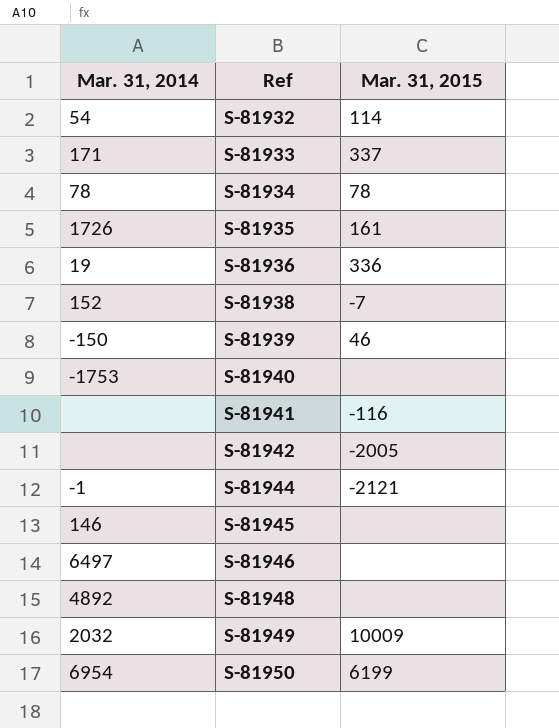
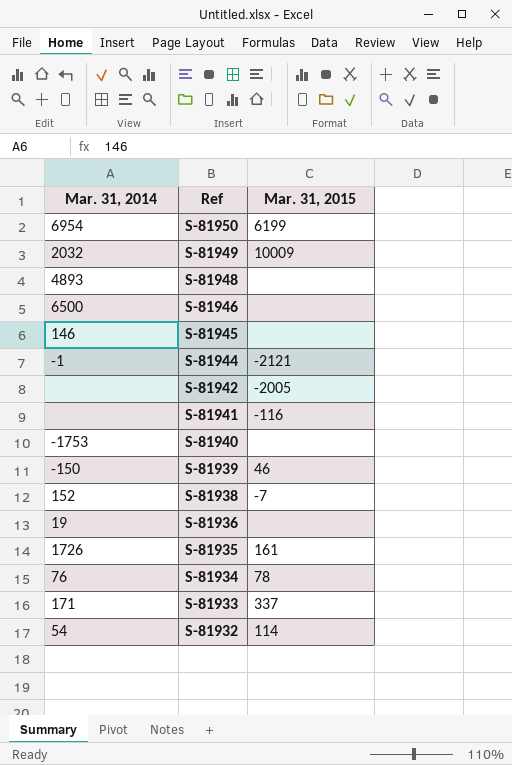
row order: Ref ascending -> Ref descending
S-81948 | Mar. 31, 2014: 4892 -> 4893
S-81946 | Mar. 31, 2014: 6497 -> 6500
S-81936 | Mar. 31, 2015: 336 -> none
S-81934 | Mar. 31, 2014: 78 -> 76

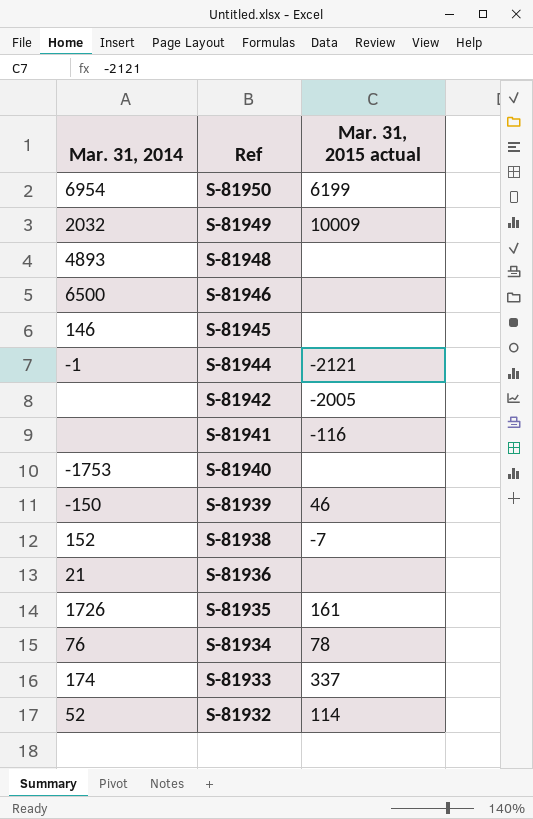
column name: Mar. 31, 2015 -> Mar. 31, 2015 actual
S-81936 | Mar. 31, 2014: 19 -> 21
S-81933 | Mar. 31, 2014: 171 -> 174
S-81932 | Mar. 31, 2014: 54 -> 52

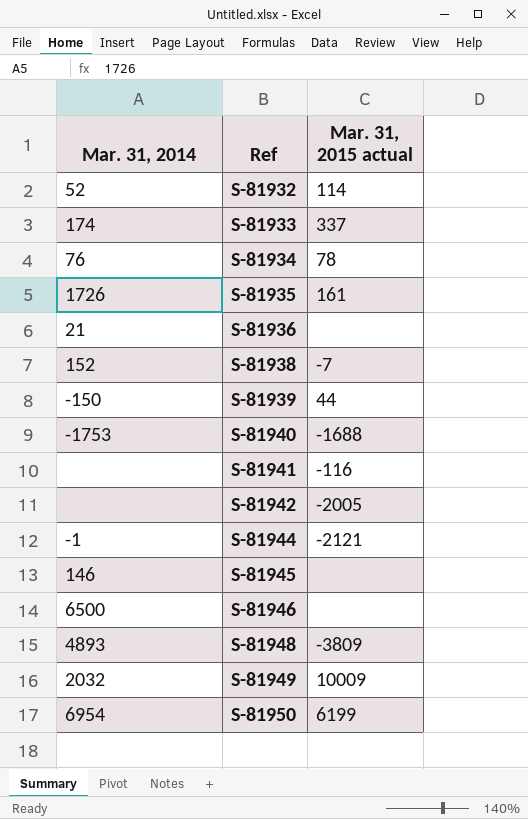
row order: Ref descending -> Ref ascending
S-81939 | Mar. 31, 2015 actual: 46 -> 44
S-81940 | Mar. 31, 2015 actual: none -> -1688
S-81948 | Mar. 31, 2015 actual: none -> -3809

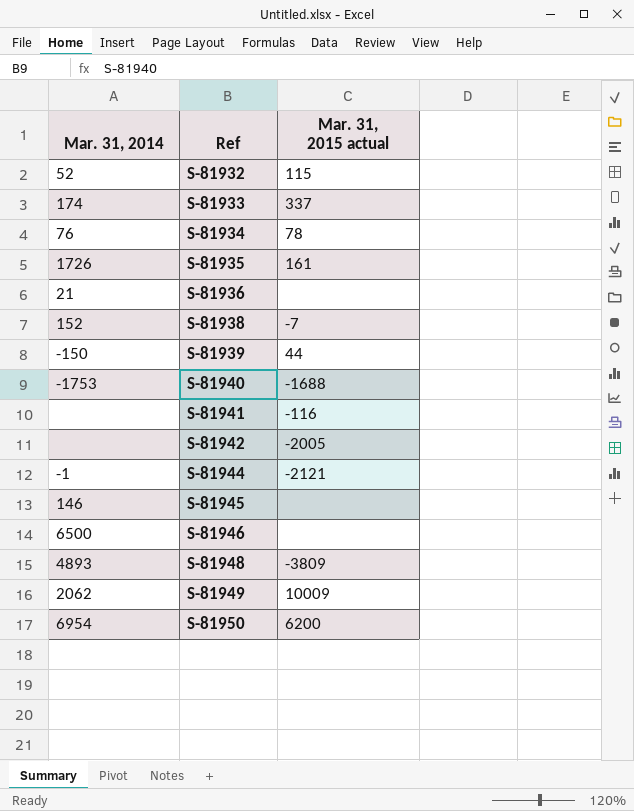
S-81932 | Mar. 31, 2015 actual: 114 -> 115
S-81949 | Mar. 31, 2014: 2032 -> 2062
S-81950 | Mar. 31, 2015 actual: 6199 -> 6200

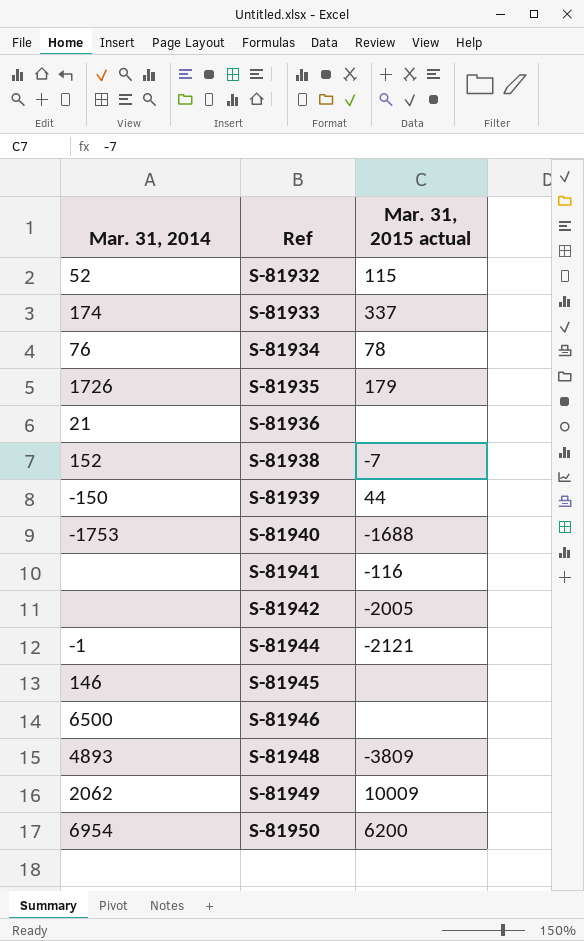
S-81935 | Mar. 31, 2015 actual: 161 -> 179

